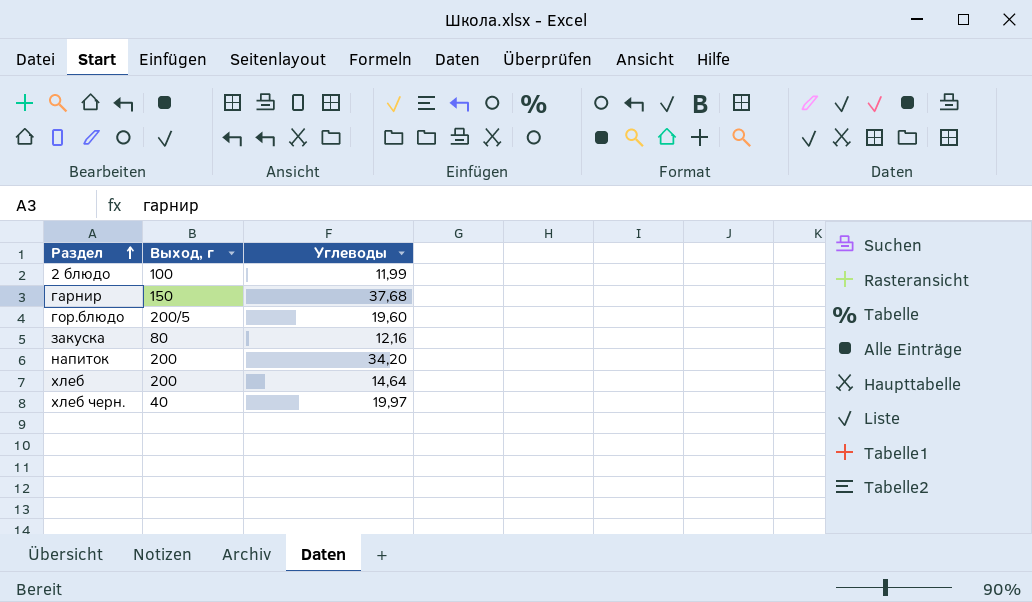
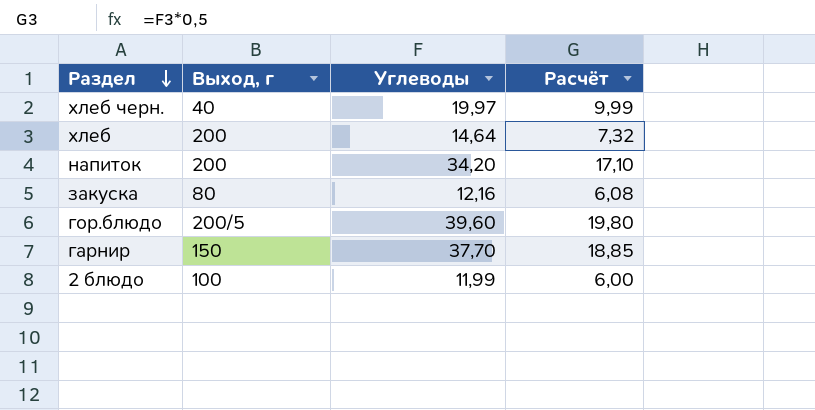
row order: Раздел ascending -> Раздел descending
column Расчёт | formula: none -> [Углеводы] * 0,5
гор.блюдо | Углеводы: 19,60 -> 39,60
гарнир | Углеводы: 37,68 -> 37,70

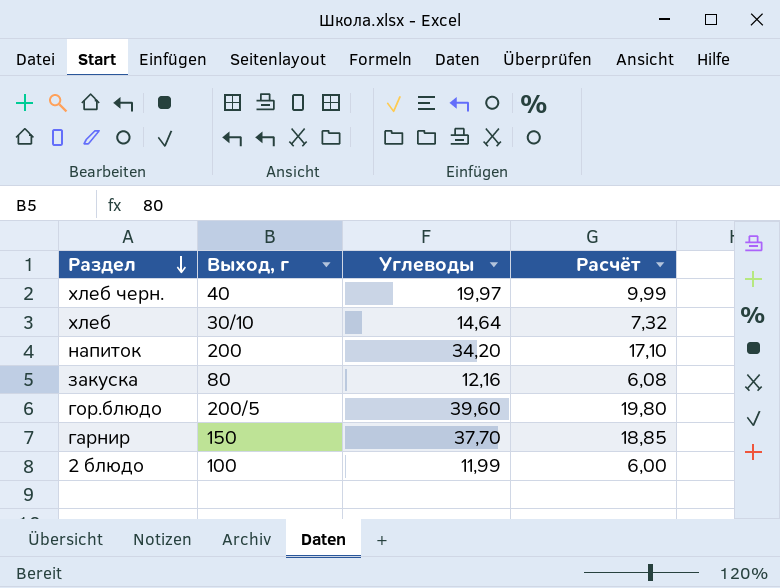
хлеб | Выход, г: 200 -> 30/10

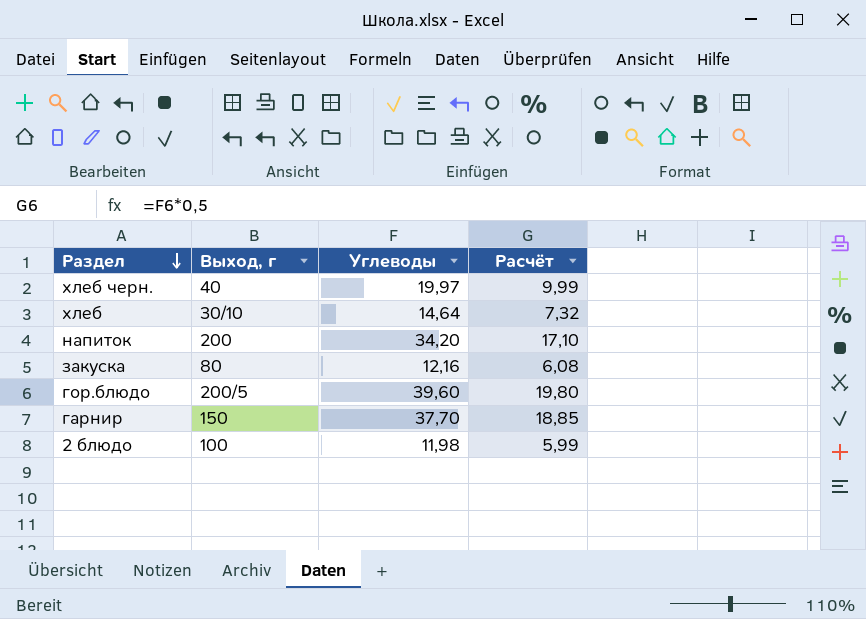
2 блюдо | Углеводы: 11,99 -> 11,98
2 блюдо | Расчёт: 6,00 -> 5,99

